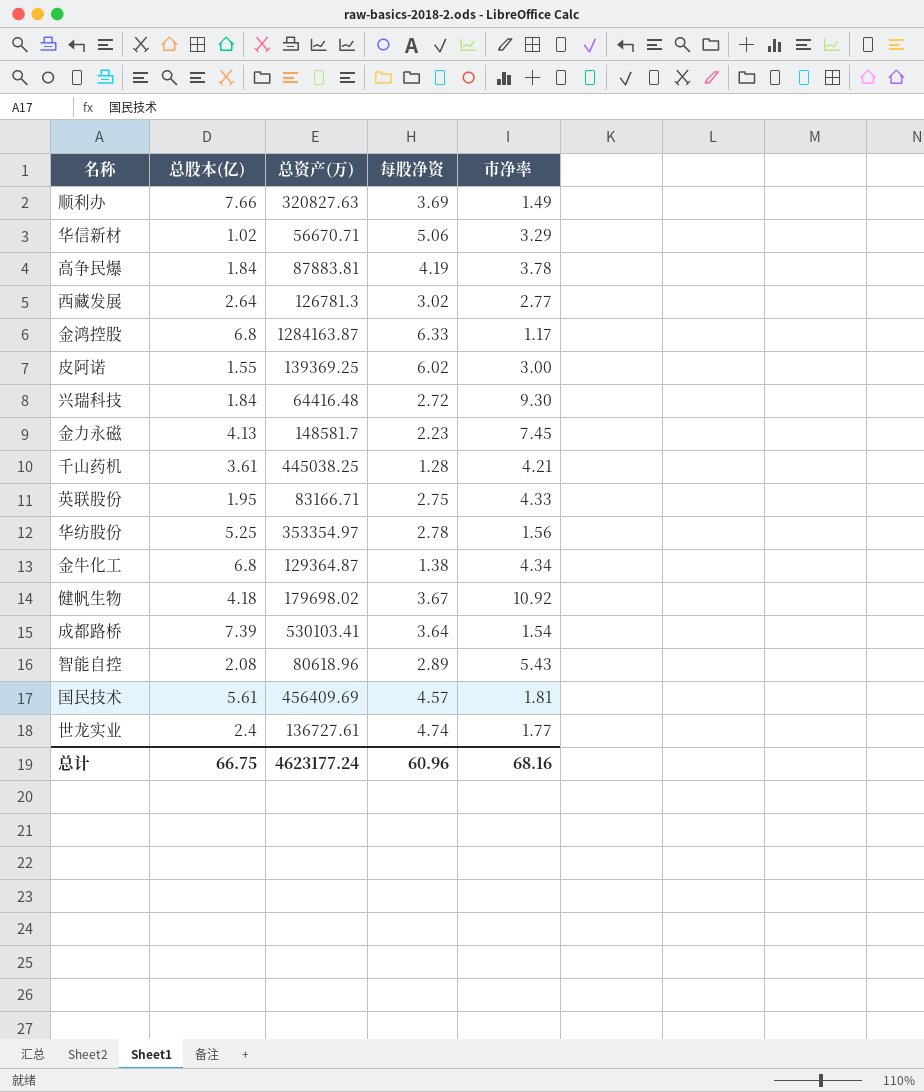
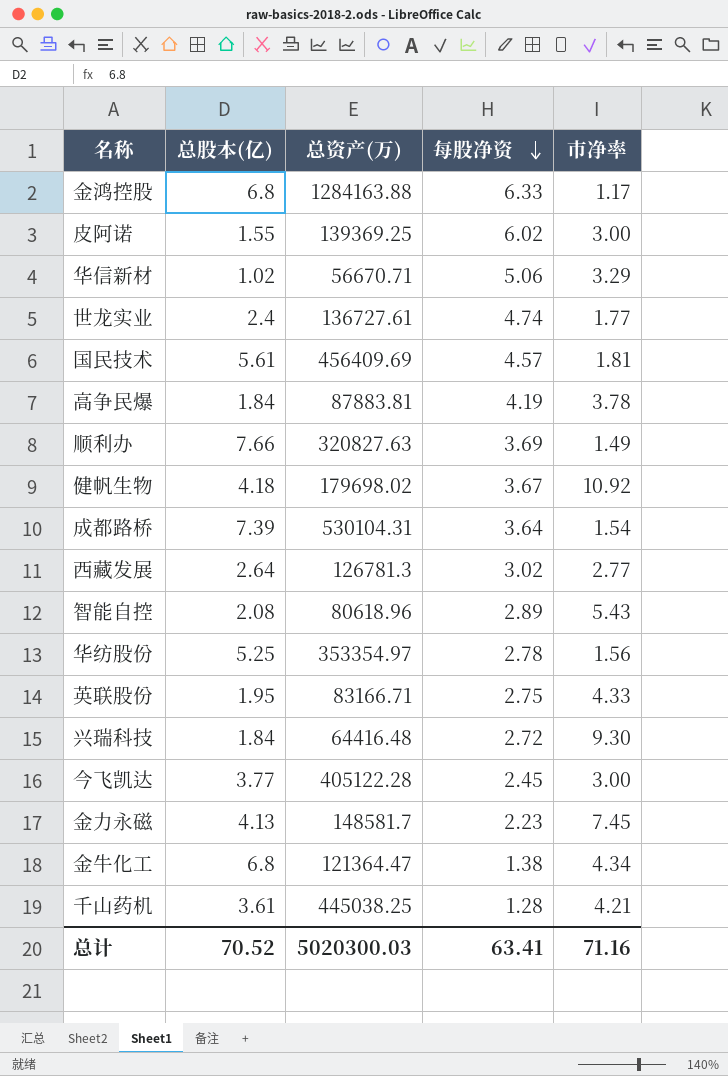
row order: none -> 每股净资 descending
金鸿控股 | 总资产(万): 1284163.87 -> 1284163.88
成都路桥 | 总资产(万): 530103.41 -> 530104.31
row 今飞凯达: none -> 3.77 | 405122.28 | 2.45 | 3.00
金牛化工 | 总资产(万): 129364.87 -> 121364.47
总计 | 总股本(亿): 66.75 -> 70.52
总计 | 总资产(万): 4623177.24 -> 5020300.03
总计 | 每股净资: 60.96 -> 63.41
总计 | 市净率: 68.16 -> 71.16

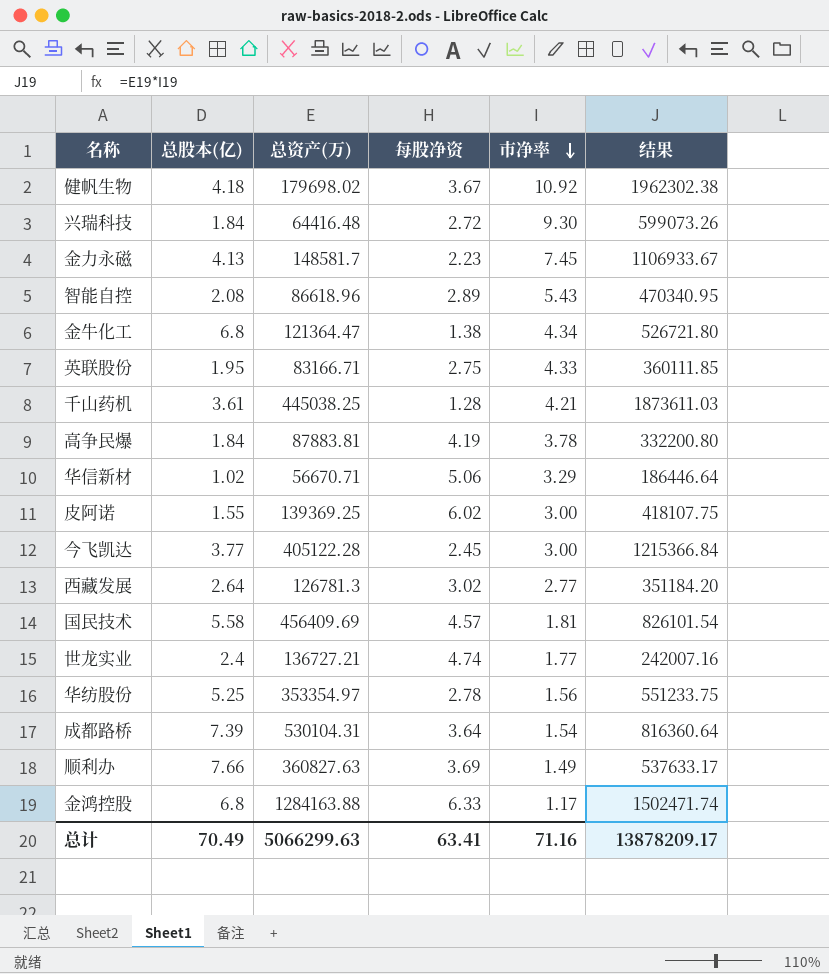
row order: 每股净资 descending -> 市净率 descending
column 结果 | formula: none -> [总资产(万)] * [市净率]
智能自控 | 总资产(万): 80618.96 -> 86618.96
国民技术 | 总股本(亿): 5.61 -> 5.58
世龙实业 | 总资产(万): 136727.61 -> 136727.21
顺利办 | 总资产(万): 320827.63 -> 360827.63
总计 | 总股本(亿): 70.52 -> 70.49
总计 | 总资产(万): 5020300.03 -> 5066299.63

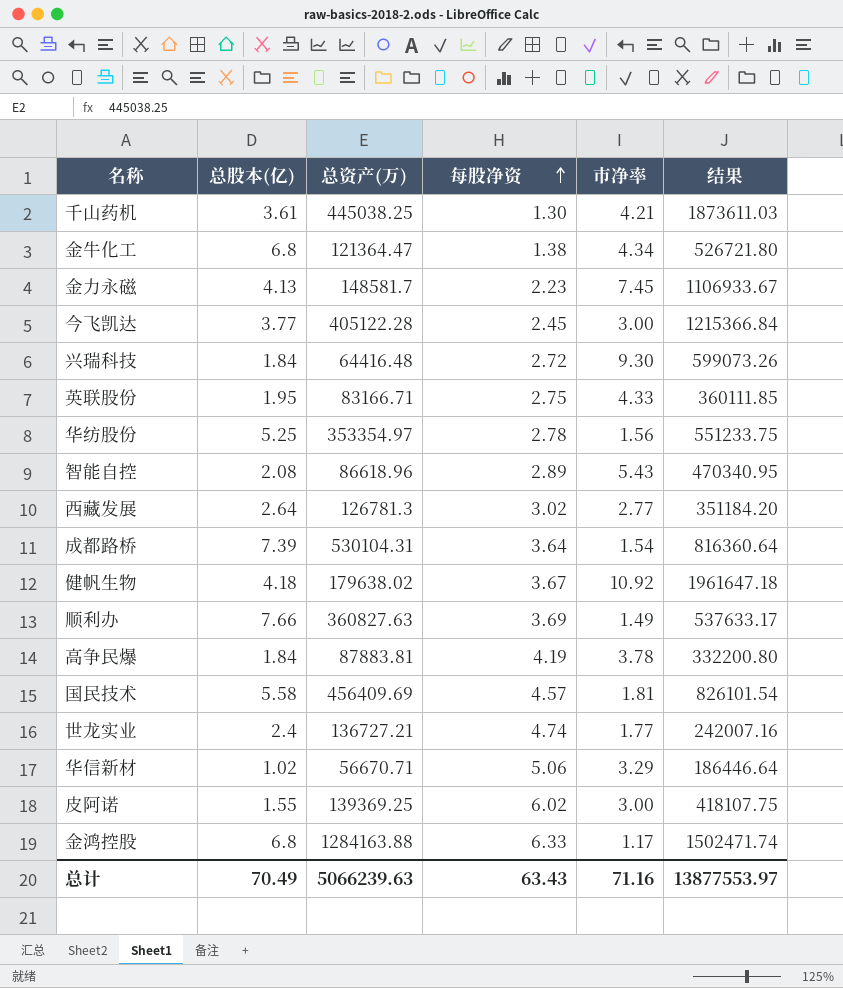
row order: 市净率 descending -> 每股净资 ascending
千山药机 | 每股净资: 1.28 -> 1.30
健帆生物 | 总资产(万): 179698.02 -> 179638.02
健帆生物 | 结果: 1962302.38 -> 1961647.18
总计 | 总资产(万): 5066299.63 -> 5066239.63
总计 | 每股净资: 63.41 -> 63.43
总计 | 结果: 13878209.17 -> 13877553.97

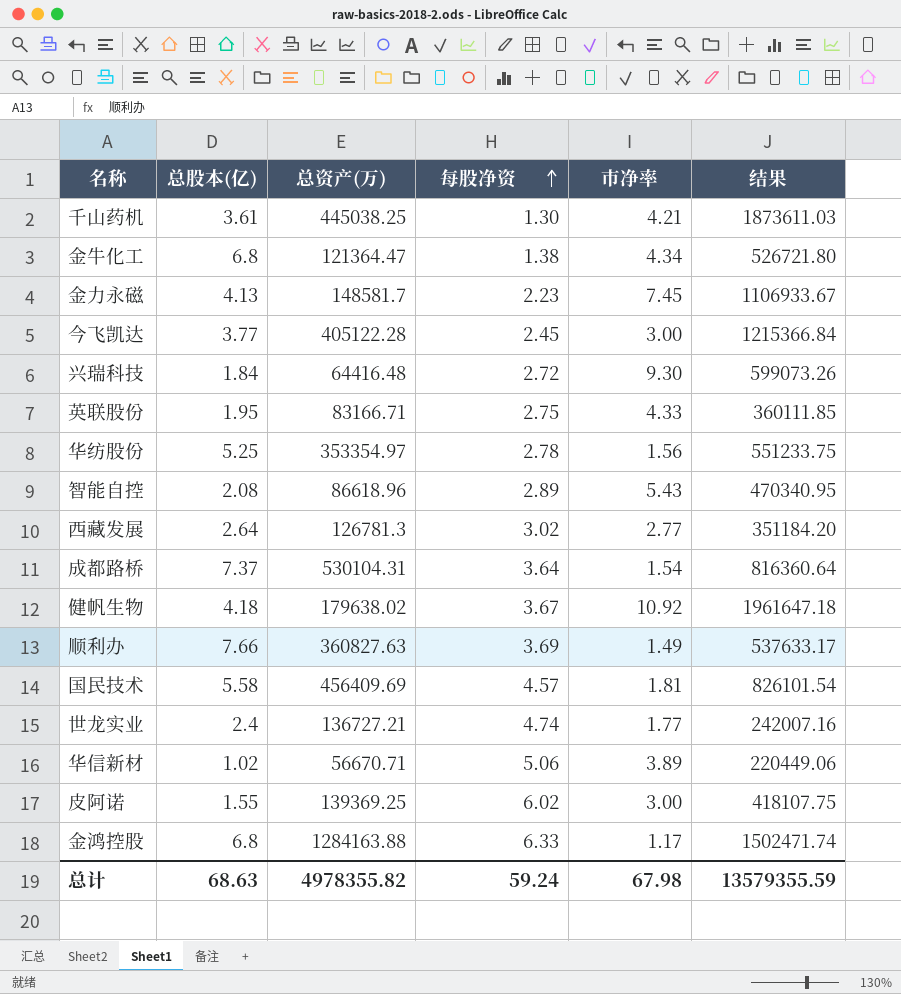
row 高争民爆: 1.84 | 87883.81 | 4.19 | 3.78 | 332200.80 -> none
成都路桥 | 总股本(亿): 7.39 -> 7.37
华信新材 | 市净率: 3.29 -> 3.89
华信新材 | 结果: 186446.64 -> 220449.06
总计 | 总股本(亿): 70.49 -> 68.63
总计 | 总资产(万): 5066239.63 -> 4978355.82
总计 | 每股净资: 63.43 -> 59.24
总计 | 市净率: 71.16 -> 67.98
总计 | 结果: 13877553.97 -> 13579355.59

